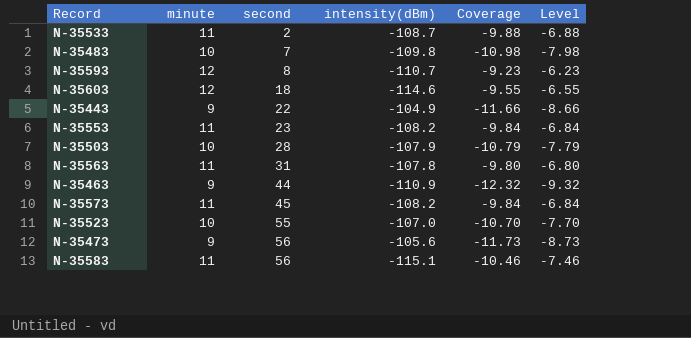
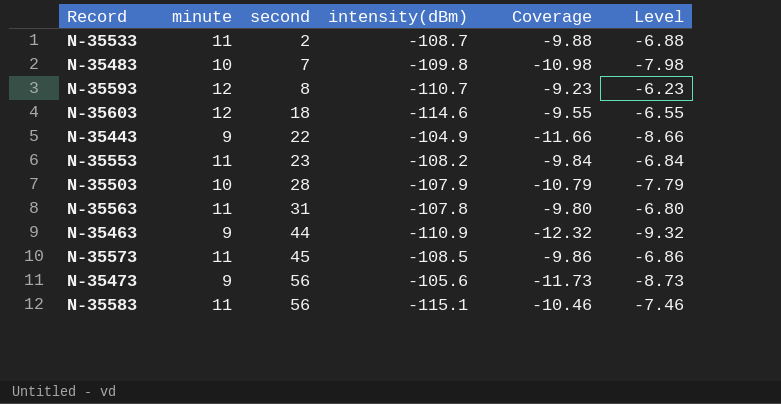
row N-35523: 10 | 55 | -107.0 | -10.70 | -7.70 -> none
N-35573 | intensity(dBm): -108.2 -> -108.5
N-35573 | Coverage: -9.84 -> -9.86
N-35573 | Level: -6.84 -> -6.86

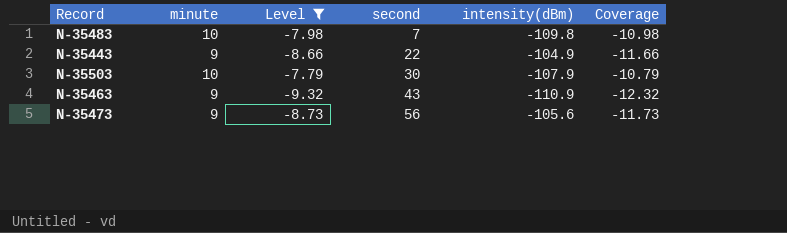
filter: none -> Level <= -7.79
column Level | position: 6 -> 3
N-35503 | second: 28 -> 30
N-35463 | second: 44 -> 43

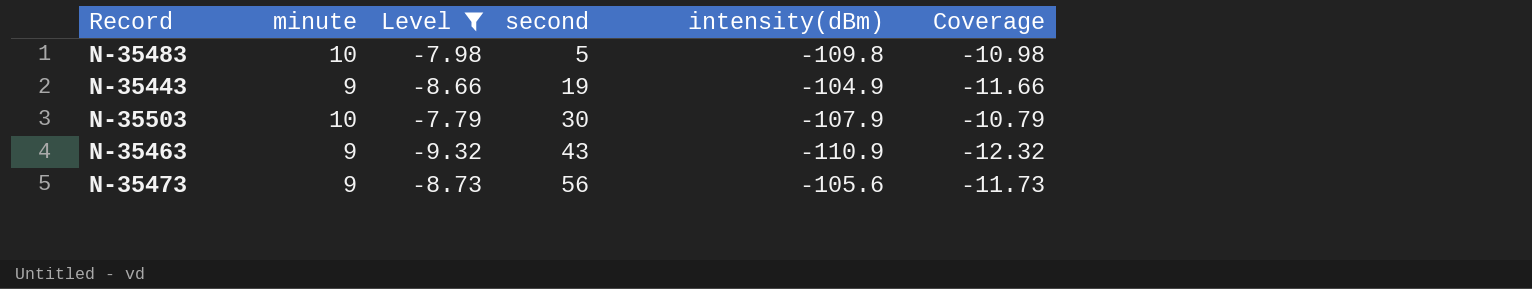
N-35483 | second: 7 -> 5
N-35443 | second: 22 -> 19

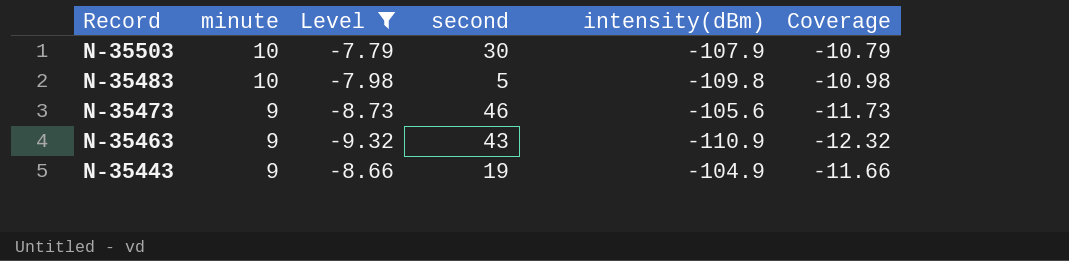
row order: second ascending -> Record descending
N-35473 | second: 56 -> 46

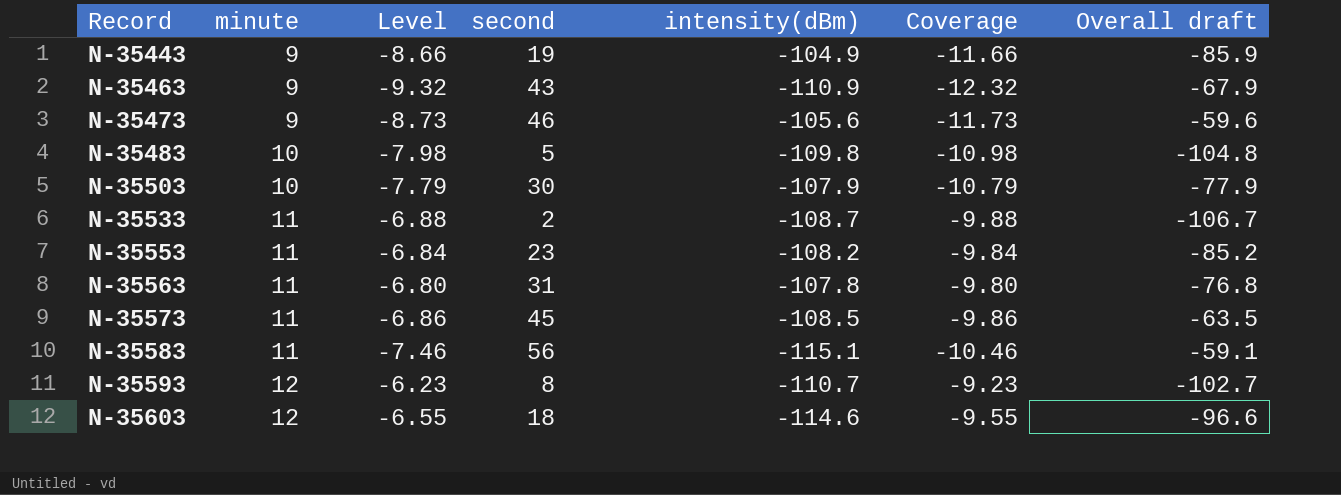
filter: Level <= -7.79 -> none
row order: Record descending -> Record ascending
column Overall draft | formula: none -> [second] + [intensity(dBm)]

